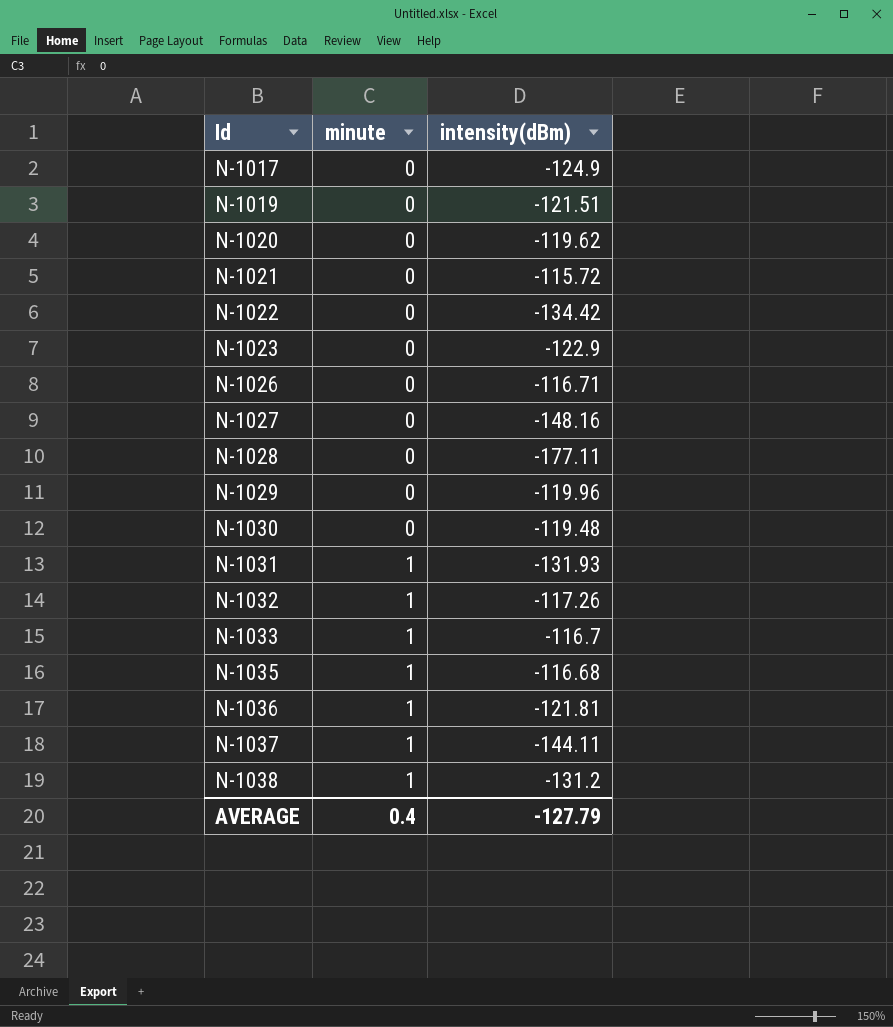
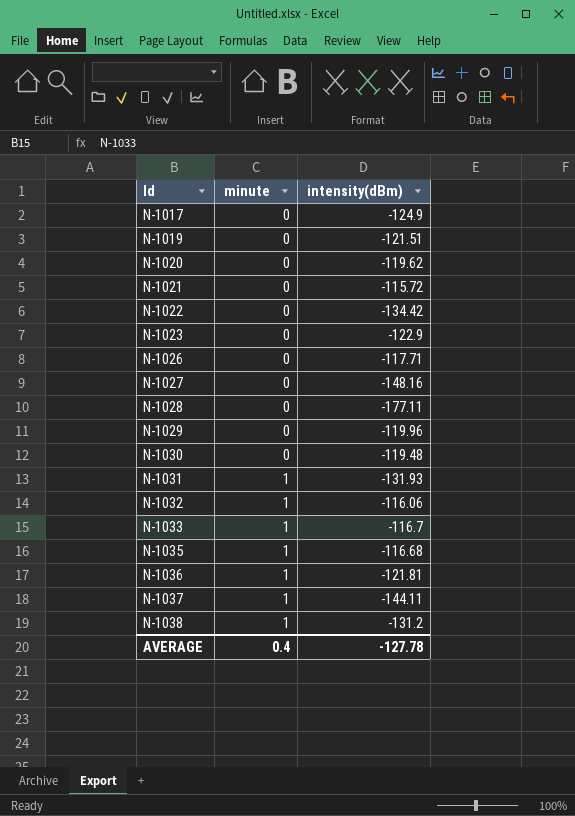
N-1026 | intensity(dBm): -116.71 -> -117.71
N-1032 | intensity(dBm): -117.26 -> -116.06
AVERAGE | intensity(dBm): -127.79 -> -127.78

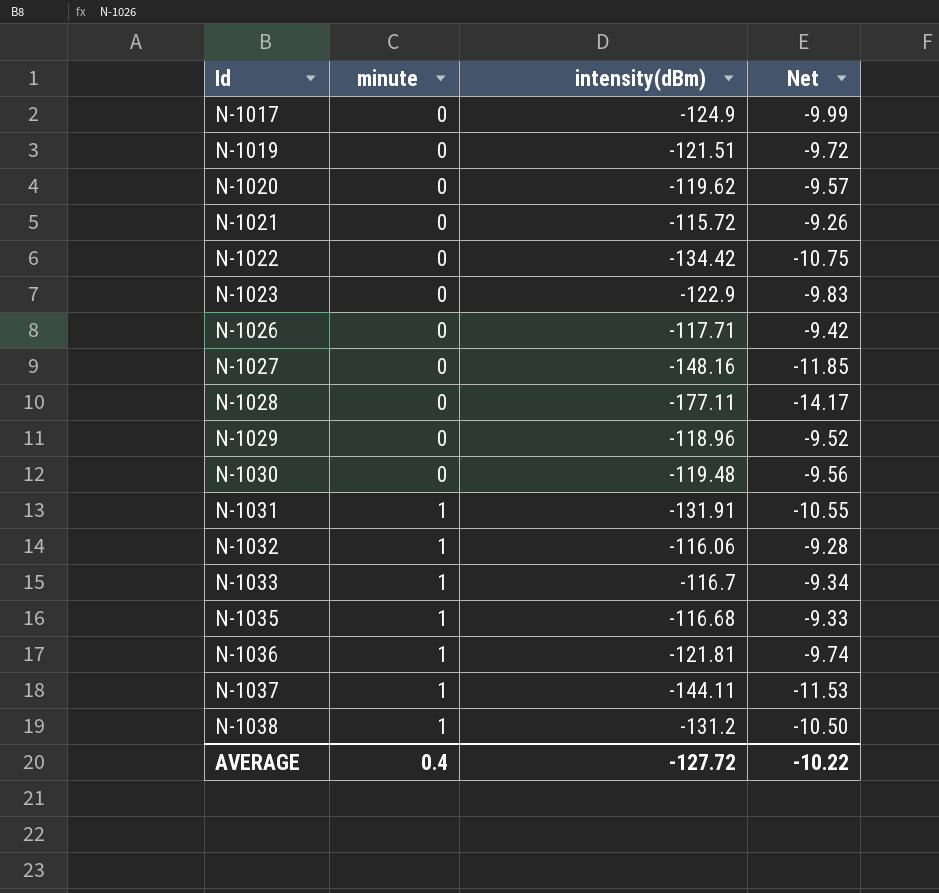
column Net | formula: none -> [intensity(dBm)] * 0.08
N-1029 | intensity(dBm): -119.96 -> -118.96
N-1031 | intensity(dBm): -131.93 -> -131.91
AVERAGE | intensity(dBm): -127.78 -> -127.72

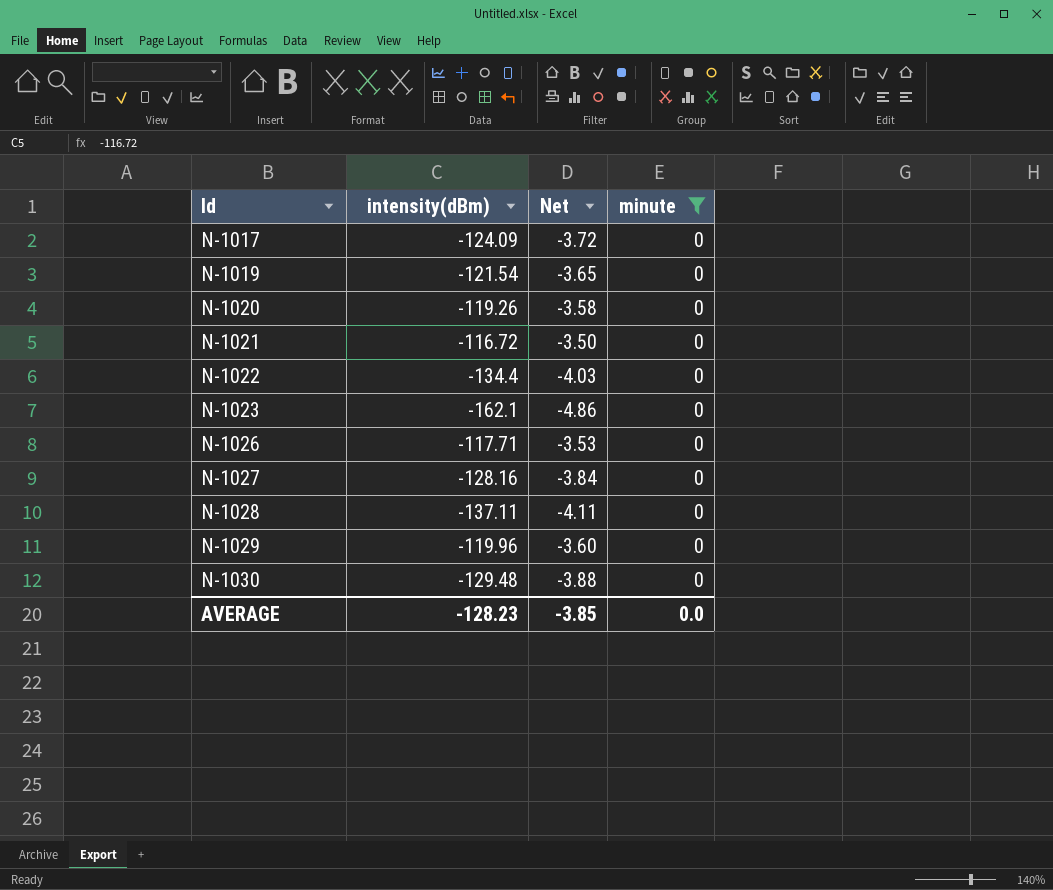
filter: none -> minute = 0
column Net | formula: [intensity(dBm)] * 0.08 -> [intensity(dBm)] * 0.03
column minute | position: 2 -> 4
N-1017 | intensity(dBm): -124.9 -> -124.09
N-1019 | intensity(dBm): -121.51 -> -121.54
N-1020 | intensity(dBm): -119.62 -> -119.26
N-1021 | intensity(dBm): -115.72 -> -116.72
N-1022 | intensity(dBm): -134.42 -> -134.4
N-1023 | intensity(dBm): -122.9 -> -162.1
N-1027 | intensity(dBm): -148.16 -> -128.16
N-1028 | intensity(dBm): -177.11 -> -137.11
N-1029 | intensity(dBm): -118.96 -> -119.96
N-1030 | intensity(dBm): -119.48 -> -129.48
AVERAGE | intensity(dBm): -127.72 -> -128.23
AVERAGE | Net: -10.22 -> -3.85
AVERAGE | minute: 0.4 -> 0.0

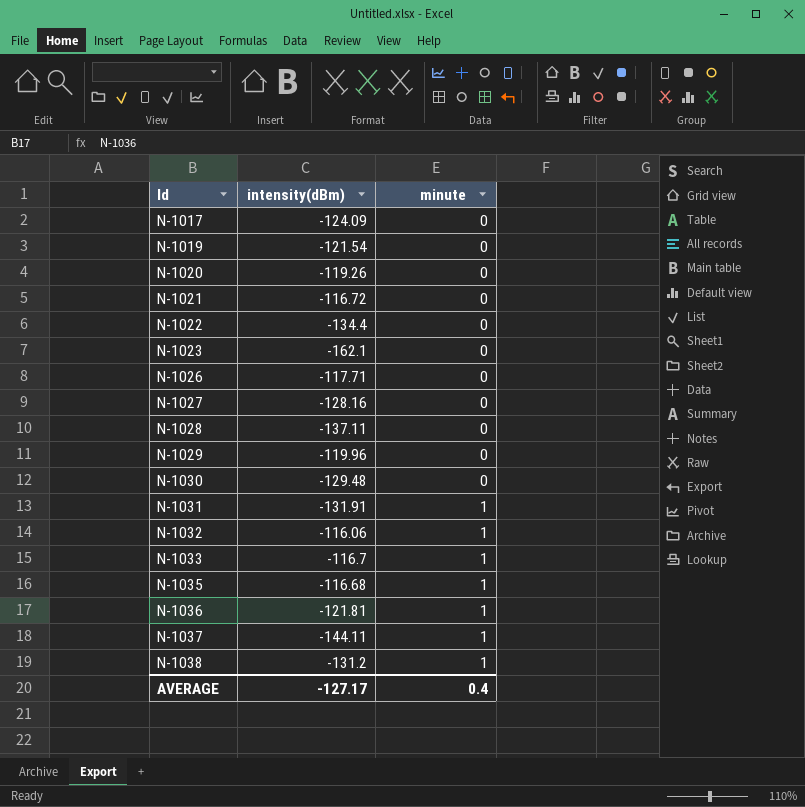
filter: minute = 0 -> none
column Net | formula: [intensity(dBm)] * 0.03 -> none
AVERAGE | intensity(dBm): -128.23 -> -127.17
AVERAGE | minute: 0.0 -> 0.4

